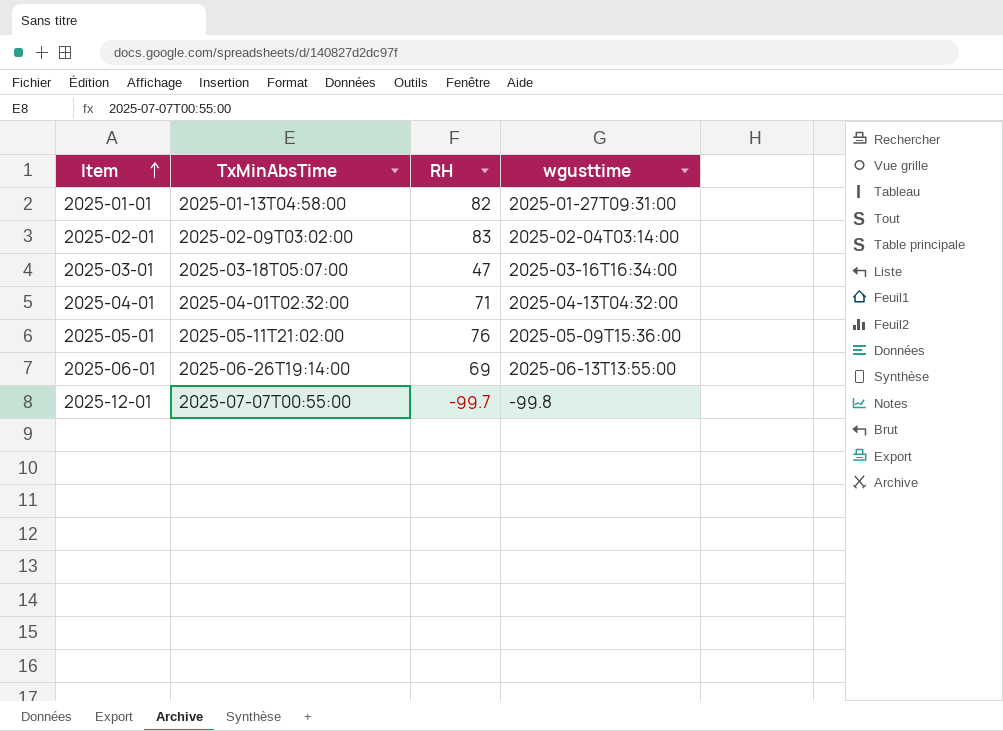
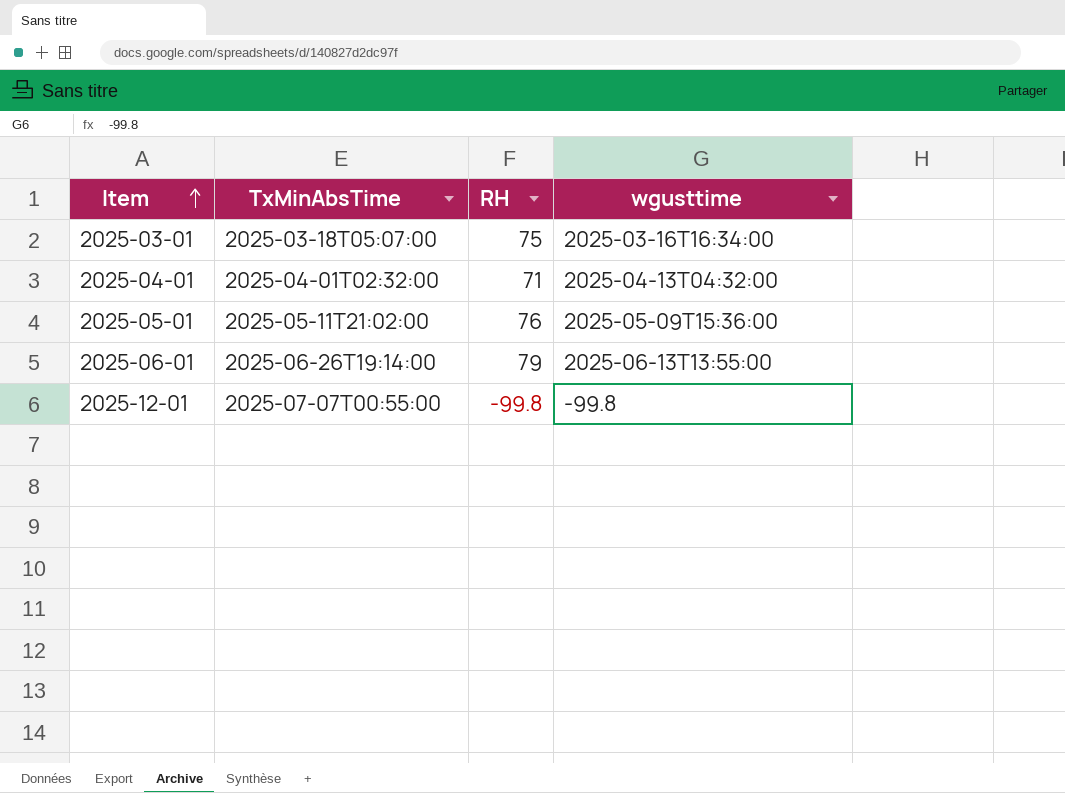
row 2025-01-01: 2025-01-13T04:58:00 | 82 | 2025-01-27T09:31:00 -> none
row 2025-02-01: 2025-02-09T03:02:00 | 83 | 2025-02-04T03:14:00 -> none
2025-03-01 | RH: 47 -> 75
2025-06-01 | RH: 69 -> 79
2025-12-01 | RH: -99.7 -> -99.8

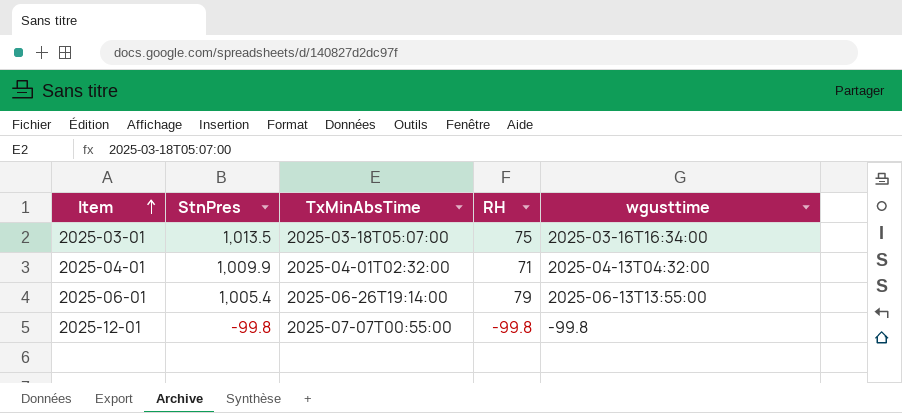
column StnPres | position: none -> 2
row 2025-05-01: 2025-05-11T21:02:00 | 76 | 2025-05-09T15:36:00 -> none

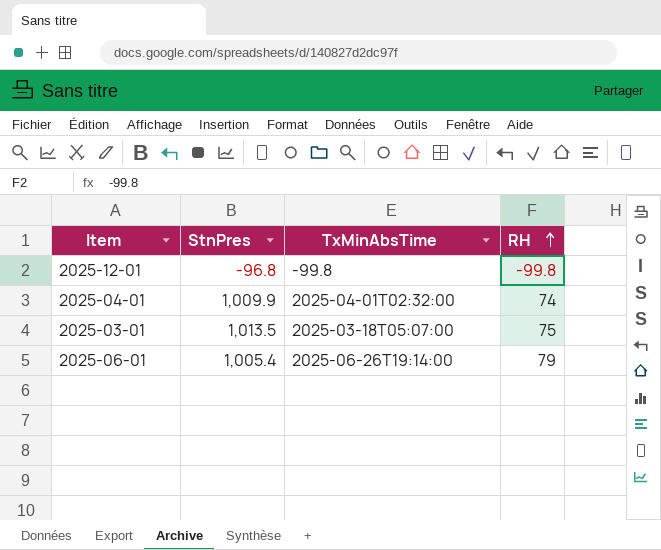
row order: Item ascending -> RH ascending
column wgusttime | position: 5 -> none
2025-12-01 | StnPres: -99.8 -> -96.8
2025-12-01 | TxMinAbsTime: 2025-07-07T00:55:00 -> -99.8
2025-04-01 | RH: 71 -> 74

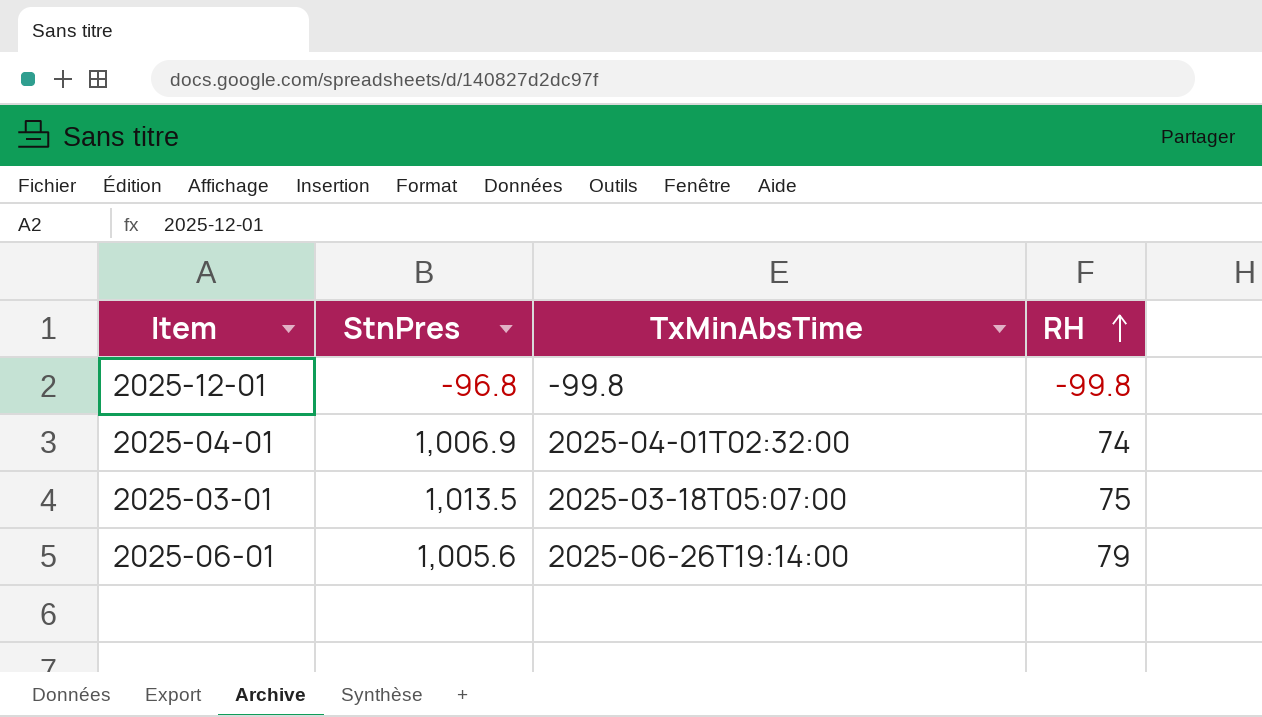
2025-04-01 | StnPres: 1,009.9 -> 1,006.9
2025-06-01 | StnPres: 1,005.4 -> 1,005.6

